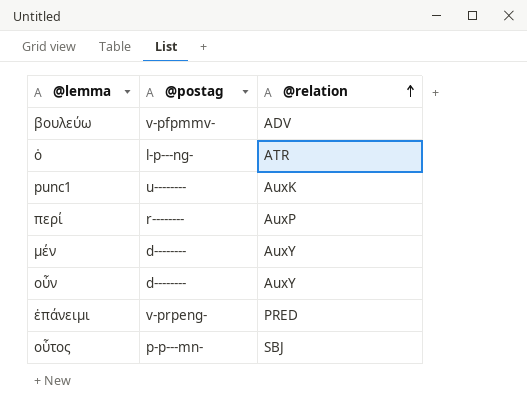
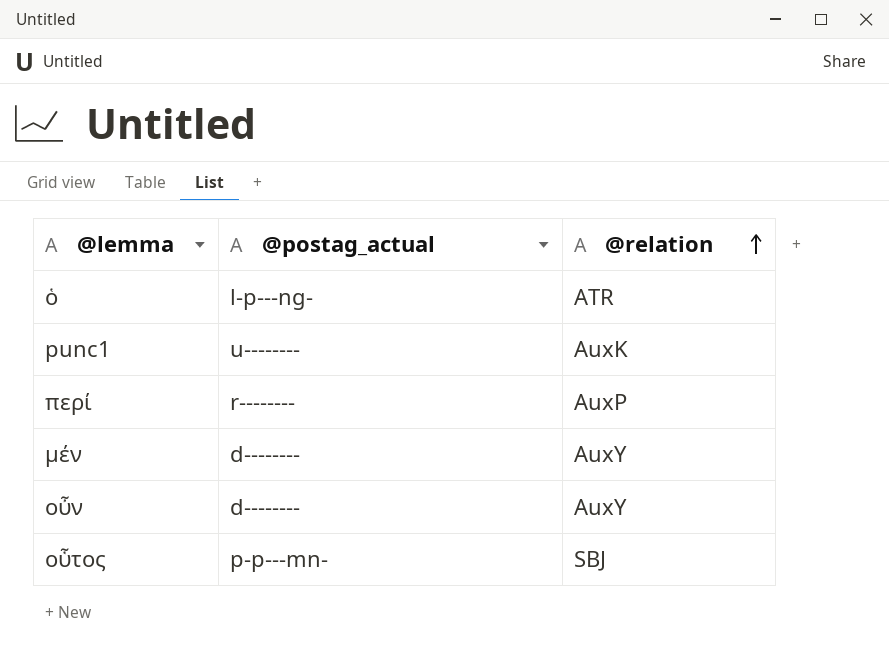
column name: @postag -> @postag_actual
row βουλεύω: v-pfpmmv- | ADV -> none
row ἐπάνειμι: v-prpeng- | PRED -> none

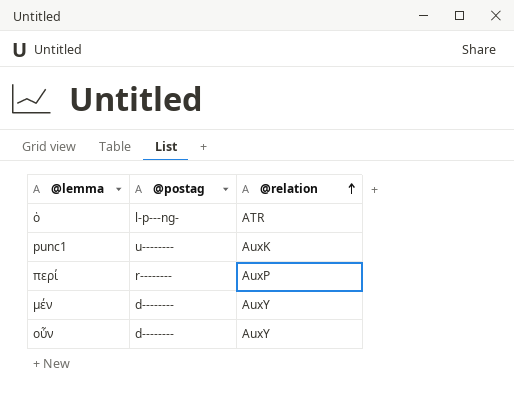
column name: @postag_actual -> @postag
row οὗτος: p-p---mn- | SBJ -> none

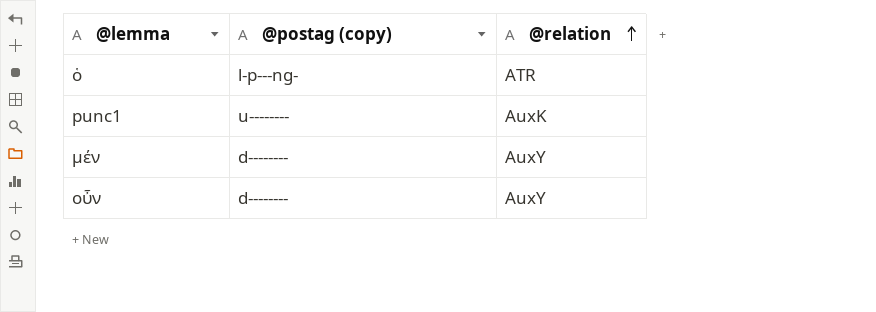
column name: @postag -> @postag (copy)
row περί: r-------- | AuxP -> none

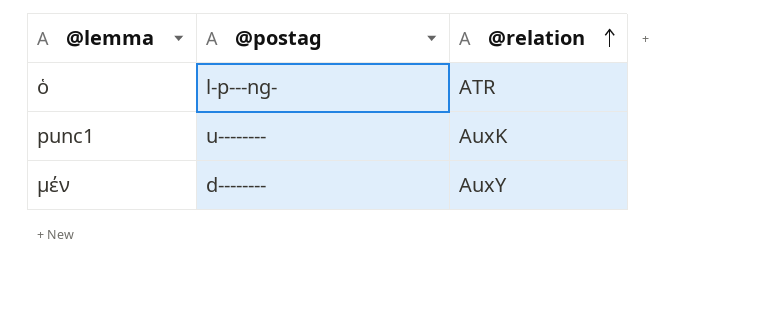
column name: @postag (copy) -> @postag
row οὖν: d-------- | AuxY -> none

